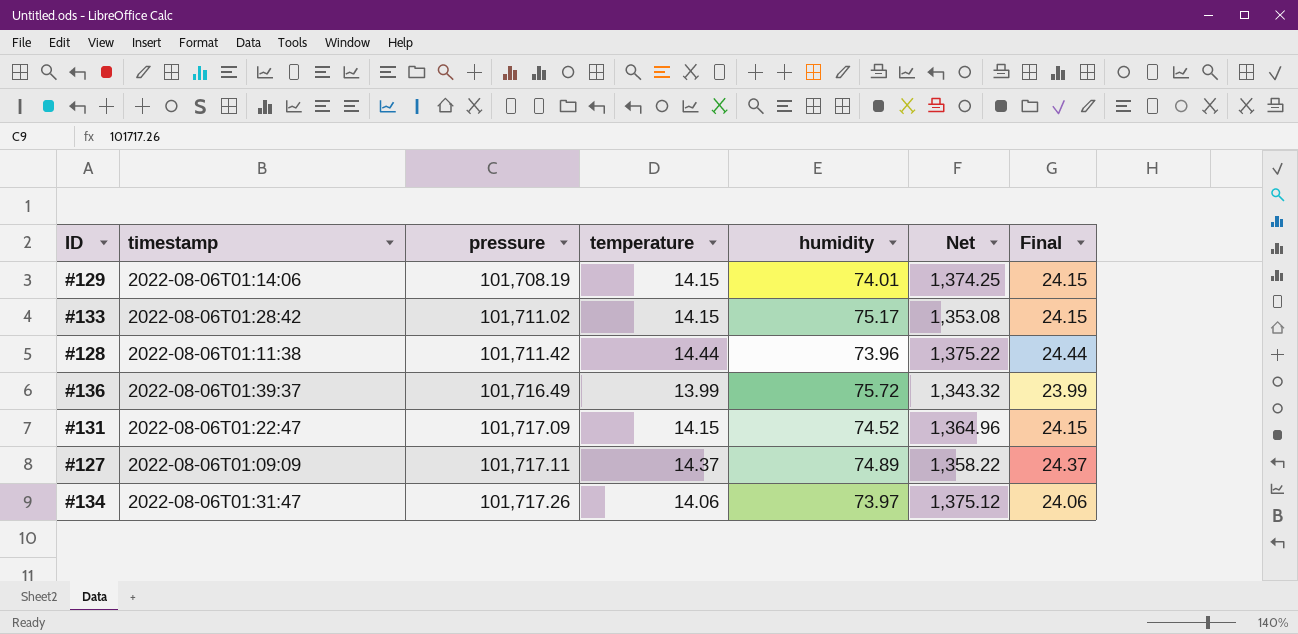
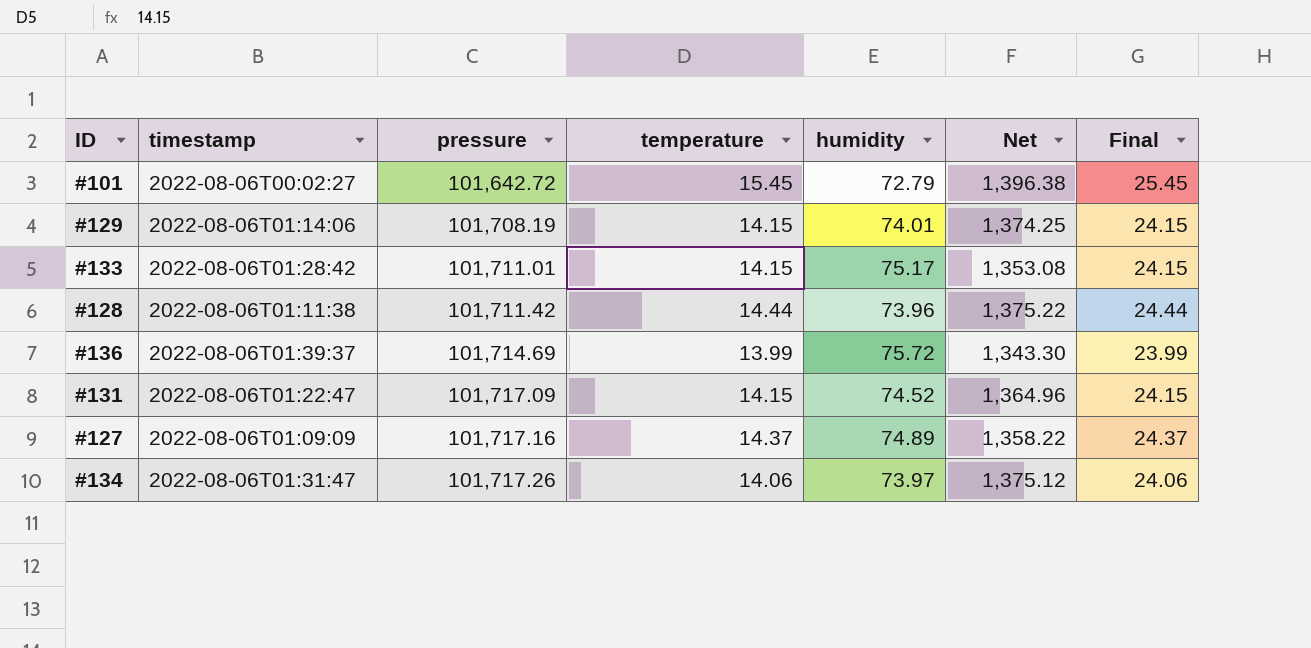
row #101: none -> 2022-08-06T00:02:27 | 101,642.72 | 15.45 | 72.79 | 1,396.38 | 25.45
#133 | pressure: 101,711.02 -> 101,711.01
#136 | pressure: 101,716.49 -> 101,714.69
#136 | Net: 1,343.32 -> 1,343.30
#127 | pressure: 101,717.11 -> 101,717.16

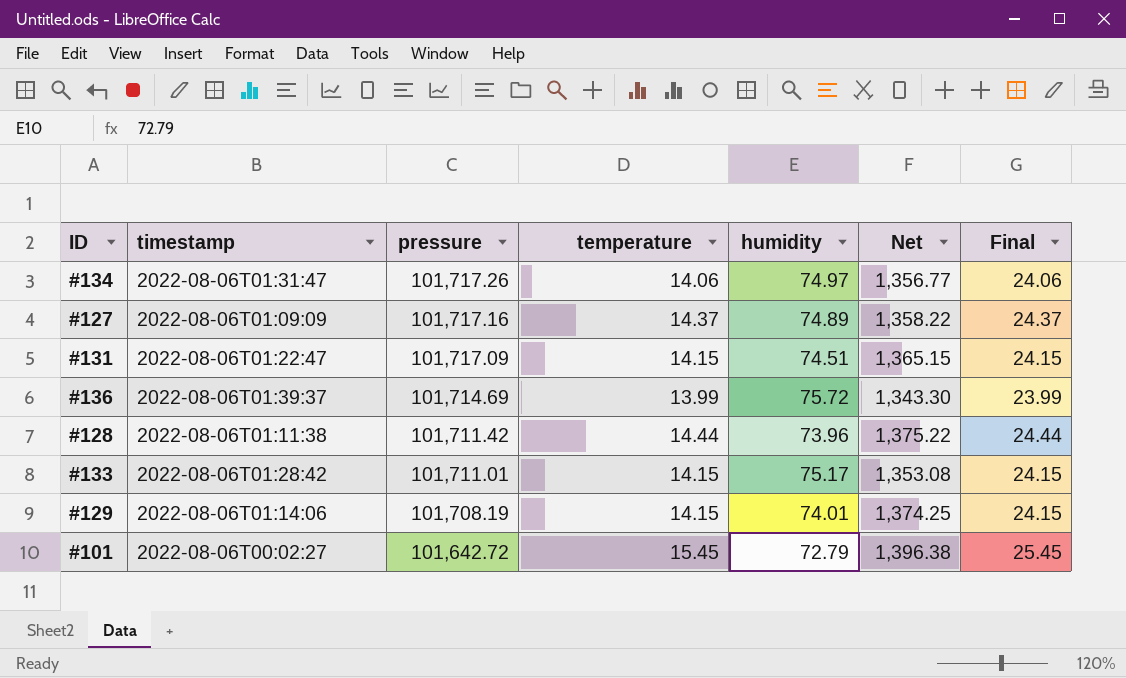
row order: pressure ascending -> pressure descending
#134 | humidity: 73.97 -> 74.97
#134 | Net: 1,375.12 -> 1,356.77
#131 | humidity: 74.52 -> 74.51
#131 | Net: 1,364.96 -> 1,365.15

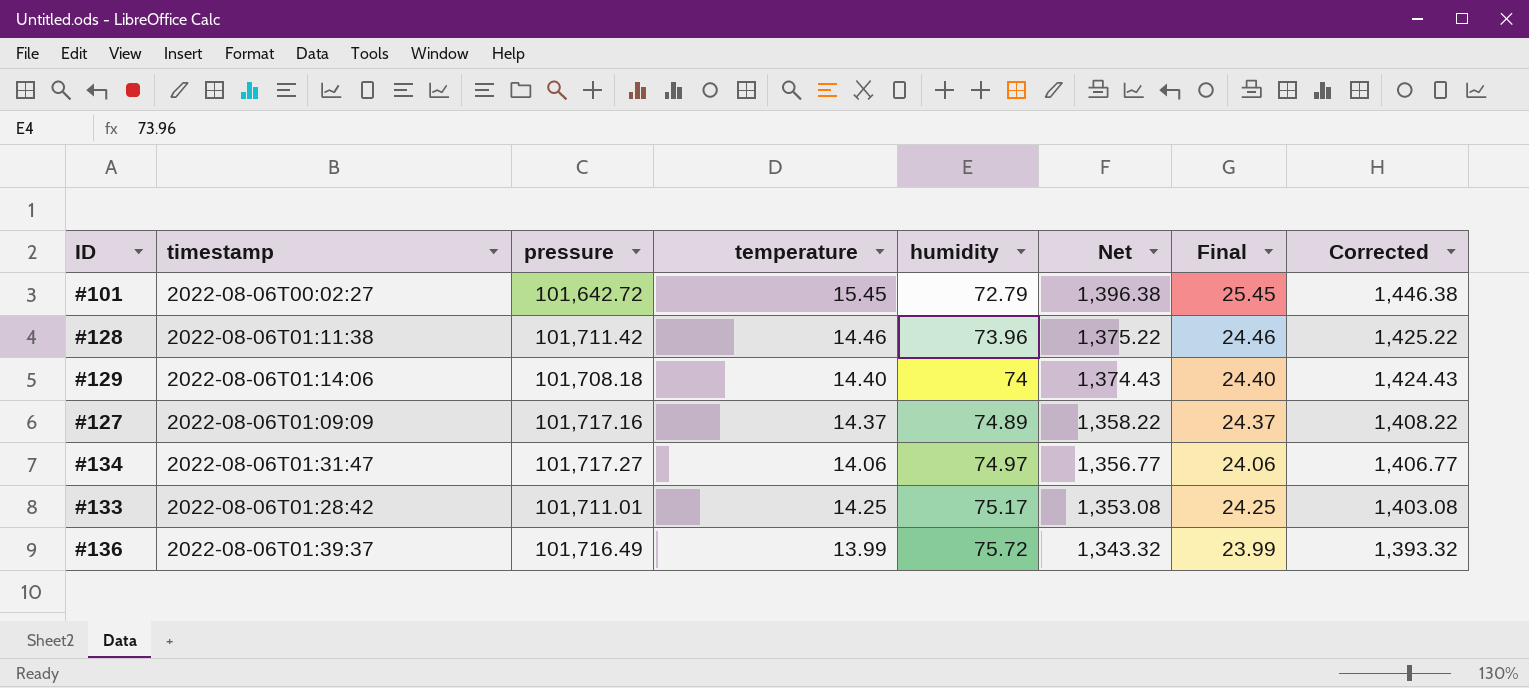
row order: pressure descending -> humidity ascending
column Corrected | formula: none -> [Net] + 50
row #131: 2022-08-06T01:22:47 | 101,717.09 | 14.15 | 74.51 | 1,365.15 | 24.15 -> none
#128 | temperature: 14.44 -> 14.46
#128 | Final: 24.44 -> 24.46
#129 | pressure: 101,708.19 -> 101,708.18
#129 | temperature: 14.15 -> 14.40
#129 | humidity: 74.01 -> 74
#129 | Net: 1,374.25 -> 1,374.43
#129 | Final: 24.15 -> 24.40
#134 | pressure: 101,717.26 -> 101,717.27
#133 | temperature: 14.15 -> 14.25
#133 | Final: 24.15 -> 24.25
#136 | pressure: 101,714.69 -> 101,716.49
#136 | Net: 1,343.30 -> 1,343.32

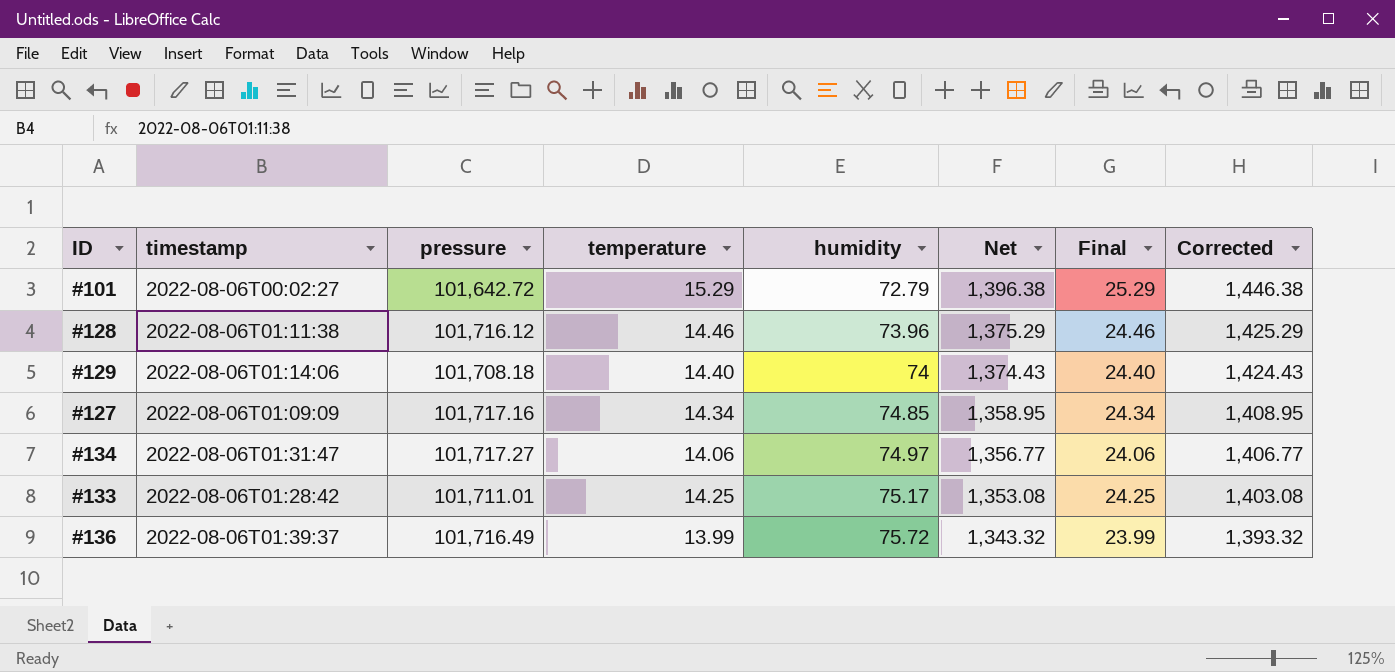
#101 | temperature: 15.45 -> 15.29
#101 | Final: 25.45 -> 25.29
#128 | pressure: 101,711.42 -> 101,716.12
#128 | Net: 1,375.22 -> 1,375.29
#128 | Corrected: 1,425.22 -> 1,425.29
#127 | temperature: 14.37 -> 14.34
#127 | humidity: 74.89 -> 74.85
#127 | Net: 1,358.22 -> 1,358.95
#127 | Final: 24.37 -> 24.34
#127 | Corrected: 1,408.22 -> 1,408.95

